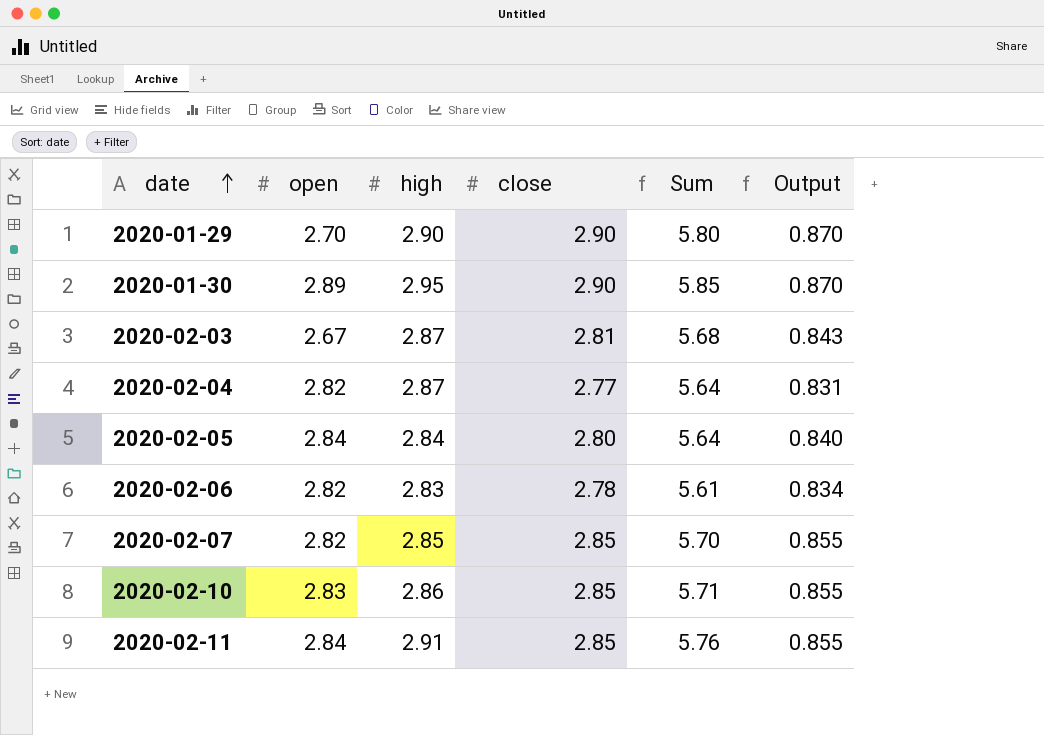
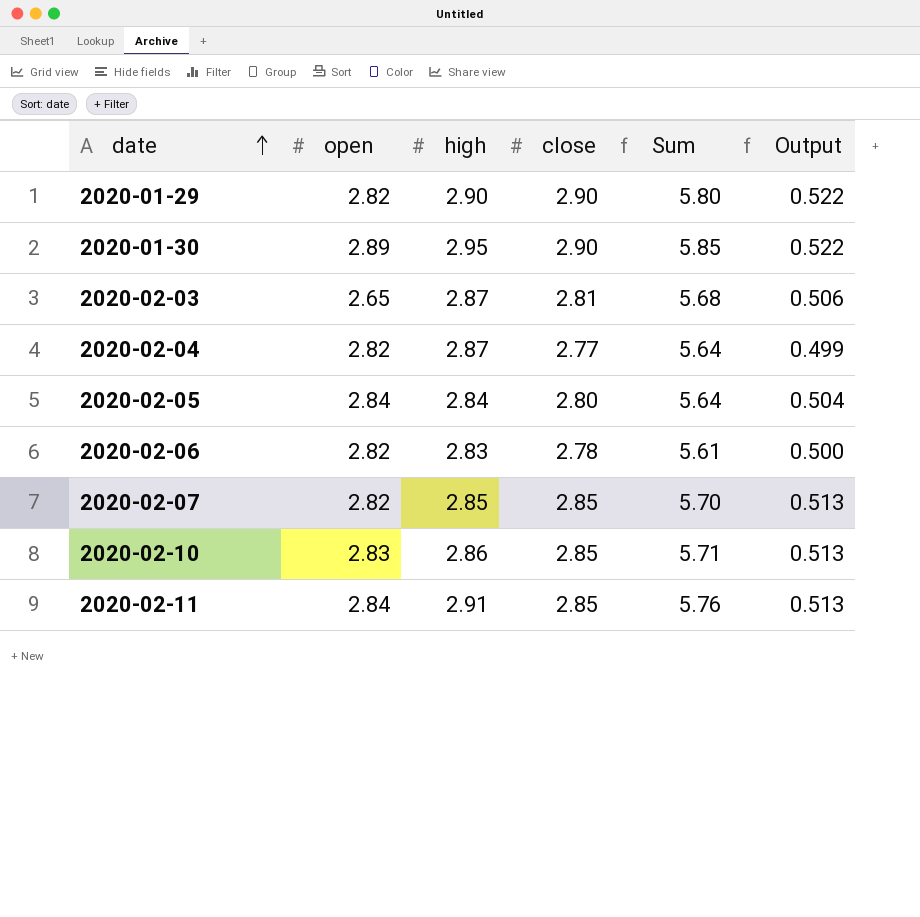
column Output | formula: [close] * 0.3 -> [close] * 0.18
2020-01-29 | open: 2.70 -> 2.82
2020-02-03 | open: 2.67 -> 2.65

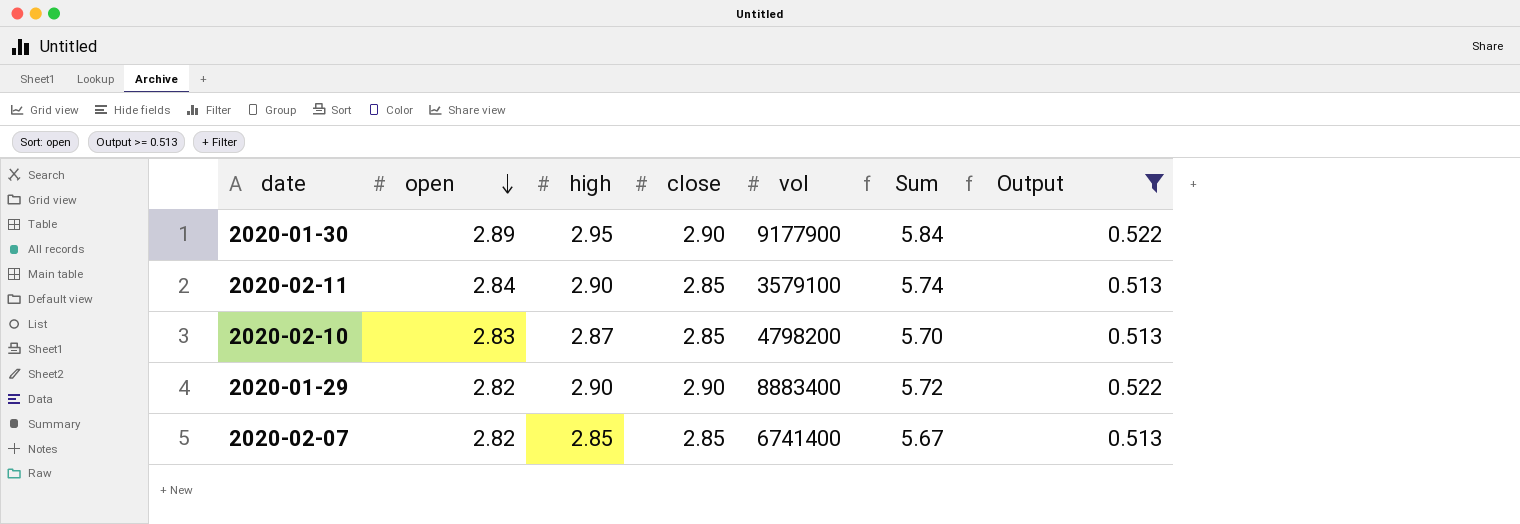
filter: none -> Output >= 0.513
row order: date ascending -> open descending
column vol | position: none -> 5
column Sum | formula: [high] + [close] -> [open] + [high]
2020-02-11 | high: 2.91 -> 2.90
2020-02-10 | high: 2.86 -> 2.87

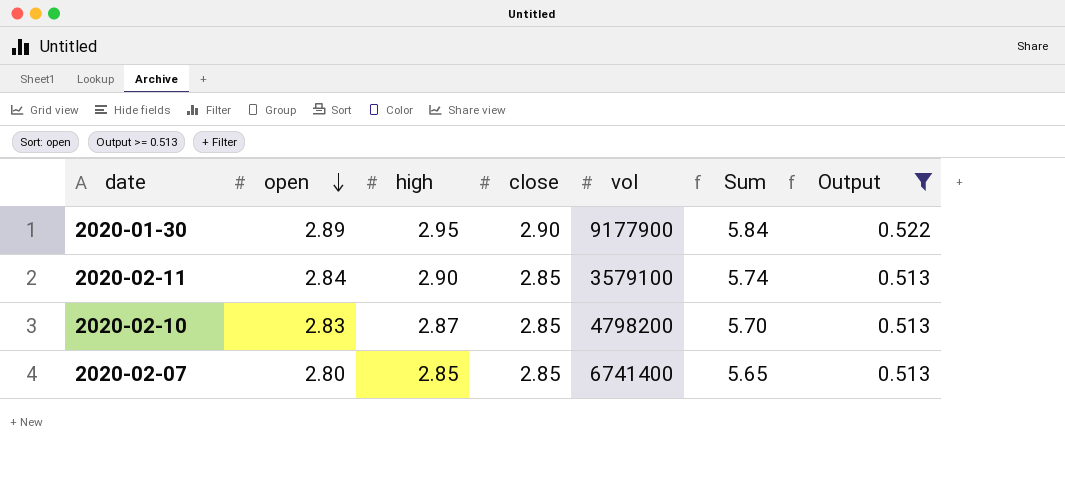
row 2020-01-29: 2.82 | 2.90 | 2.90 | 8883400 | 5.72 | 0.522 -> none
2020-02-07 | open: 2.82 -> 2.80
2020-02-07 | Sum: 5.67 -> 5.65

